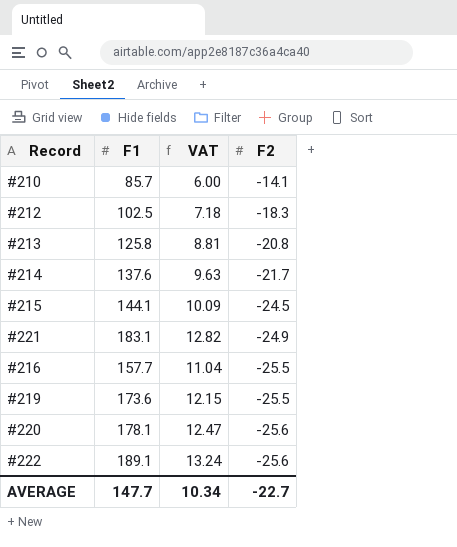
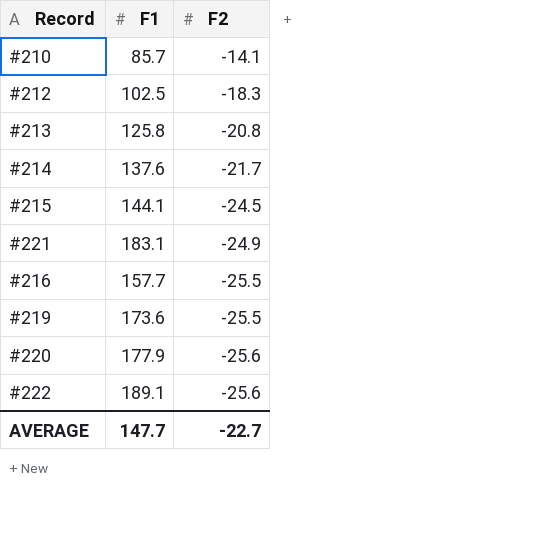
column VAT | formula: [F1] * 0.07 -> none
#220 | F1: 178.1 -> 177.9

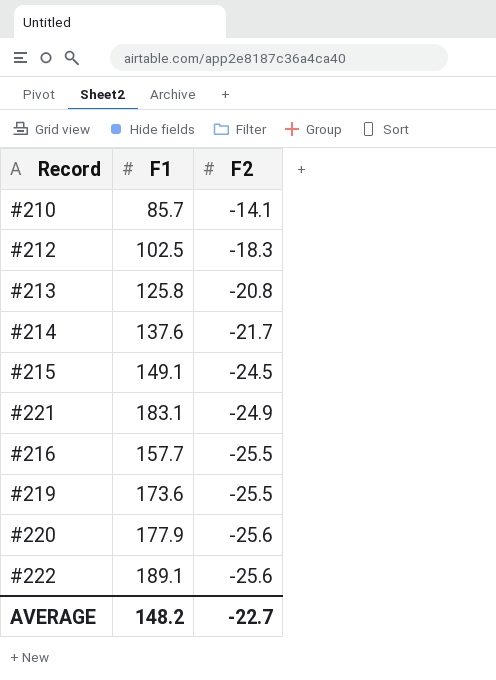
#215 | F1: 144.1 -> 149.1
AVERAGE | F1: 147.7 -> 148.2

